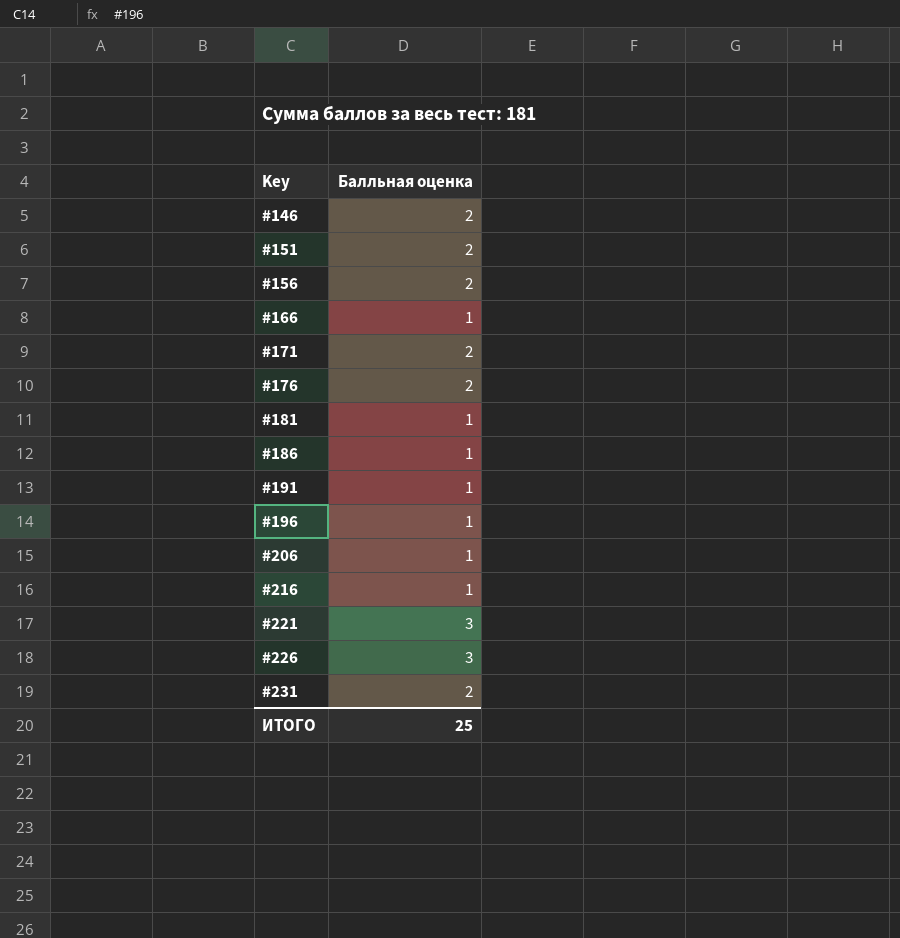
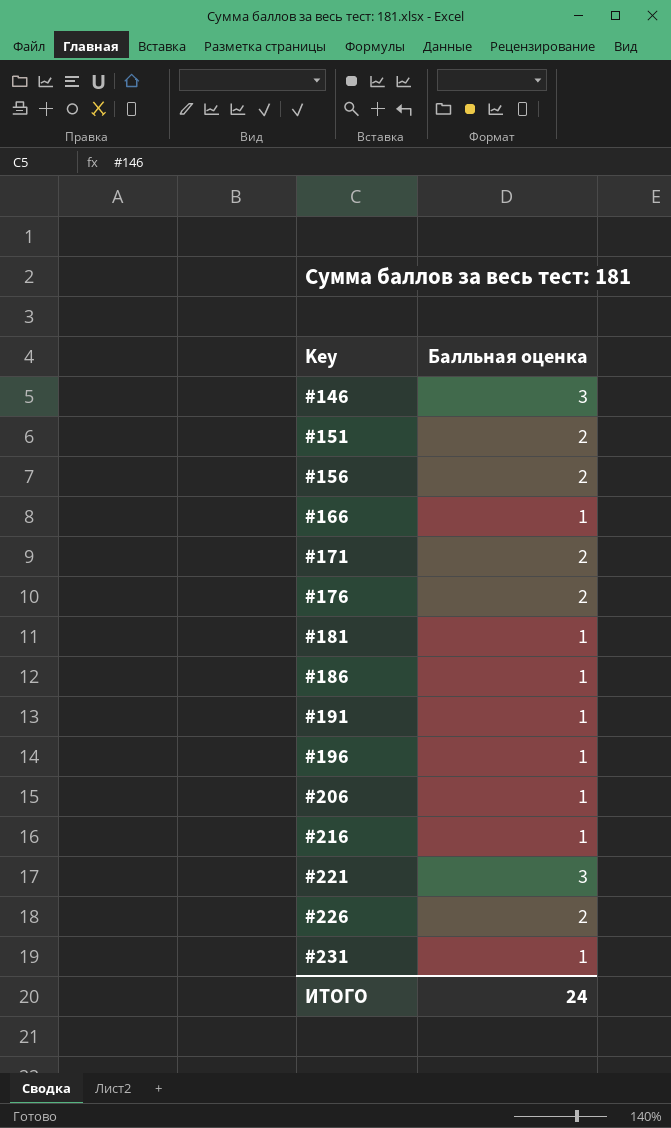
#146 | Балльная оценка: 2 -> 3
#226 | Балльная оценка: 3 -> 2
#231 | Балльная оценка: 2 -> 1
ИТОГО | Балльная оценка: 25 -> 24

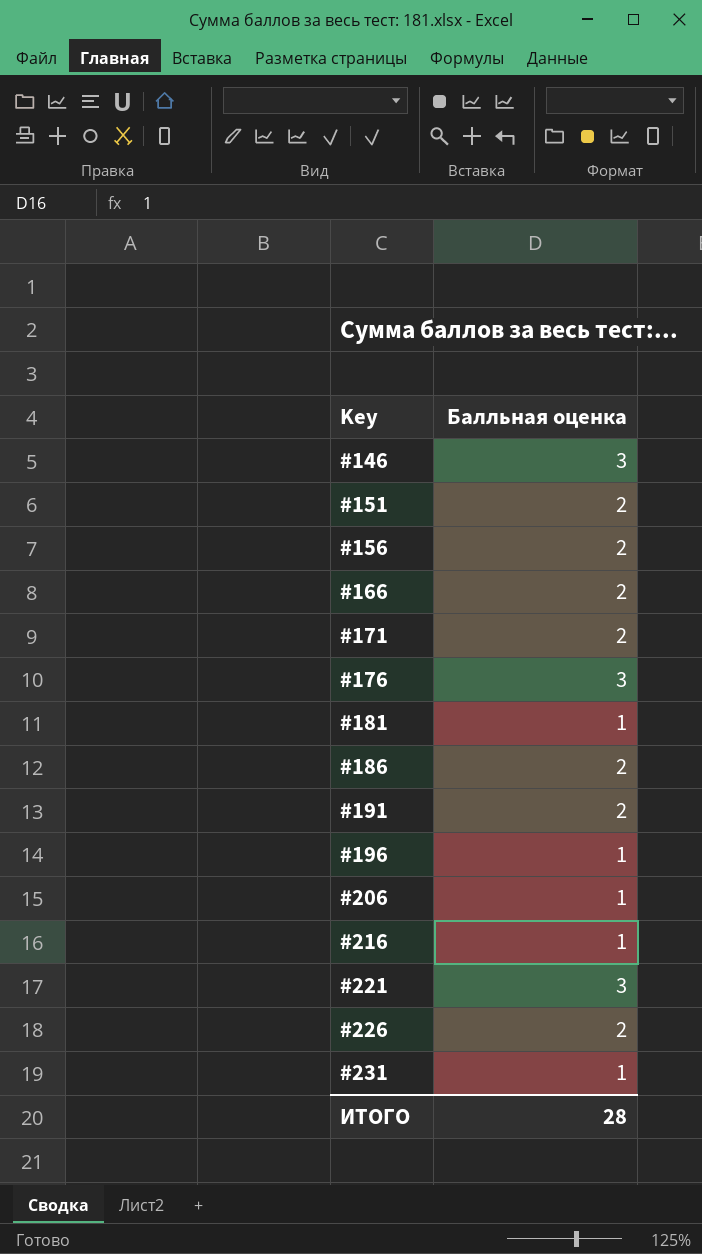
#166 | Балльная оценка: 1 -> 2
#176 | Балльная оценка: 2 -> 3
#186 | Балльная оценка: 1 -> 2
#191 | Балльная оценка: 1 -> 2
ИТОГО | Балльная оценка: 24 -> 28

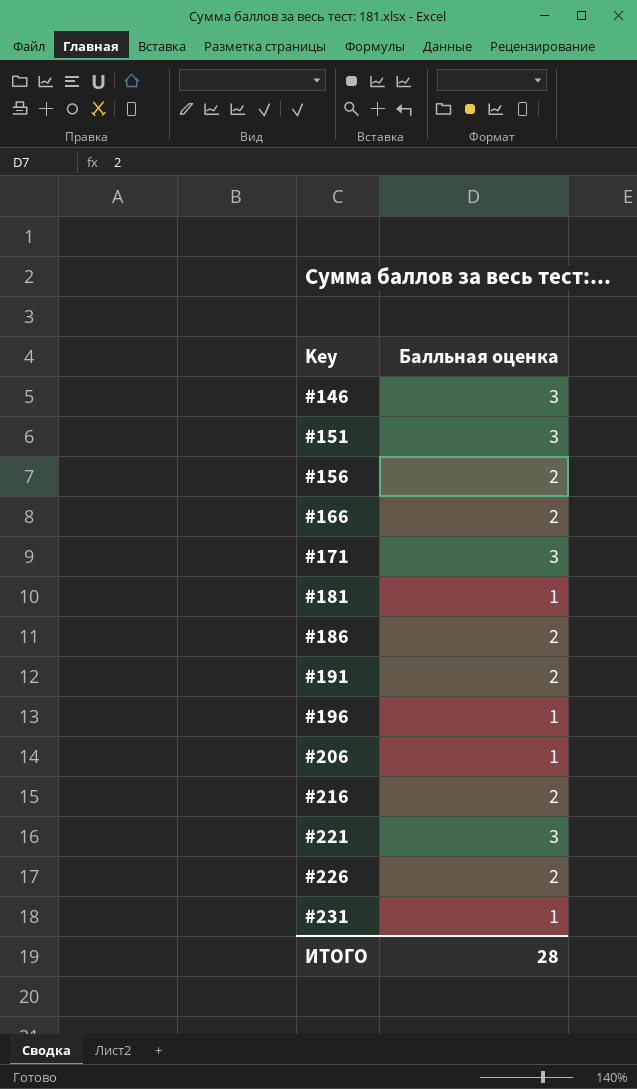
row #176: 3 -> none
#151 | Балльная оценка: 2 -> 3
#171 | Балльная оценка: 2 -> 3
#216 | Балльная оценка: 1 -> 2

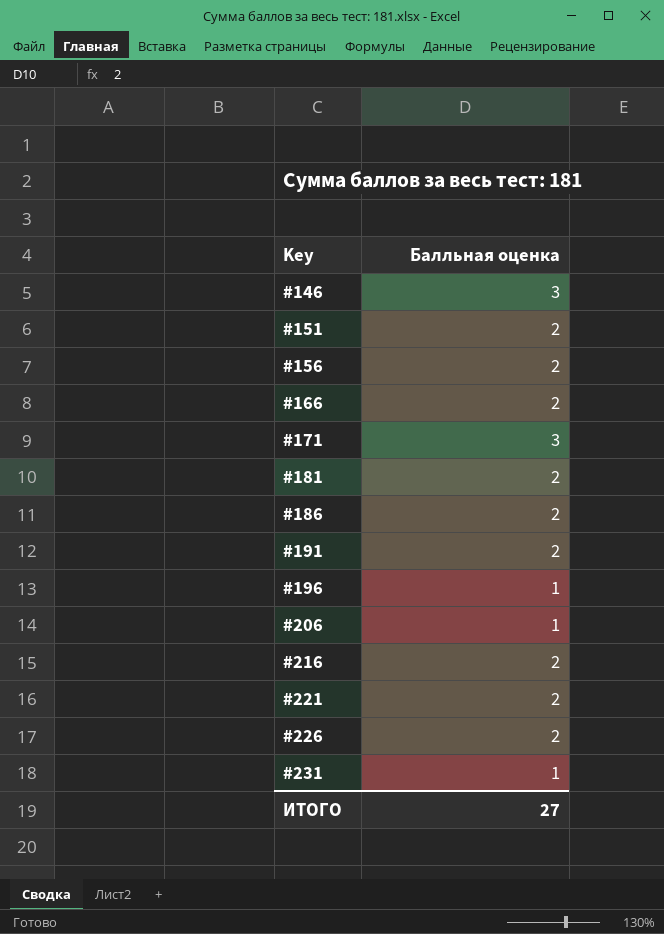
#151 | Балльная оценка: 3 -> 2
#181 | Балльная оценка: 1 -> 2
#221 | Балльная оценка: 3 -> 2
ИТОГО | Балльная оценка: 28 -> 27

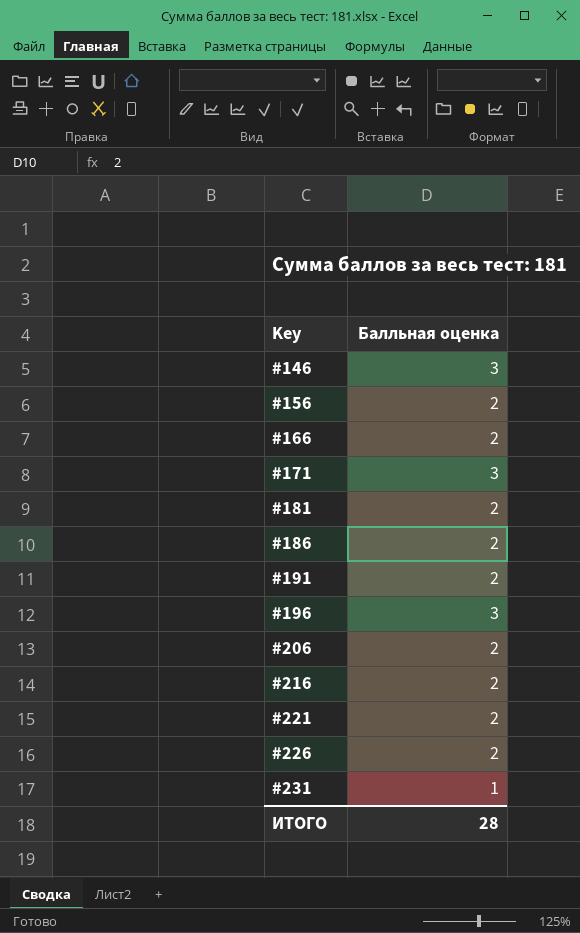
row #151: 2 -> none
#196 | Балльная оценка: 1 -> 3
#206 | Балльная оценка: 1 -> 2
ИТОГО | Балльная оценка: 27 -> 28

